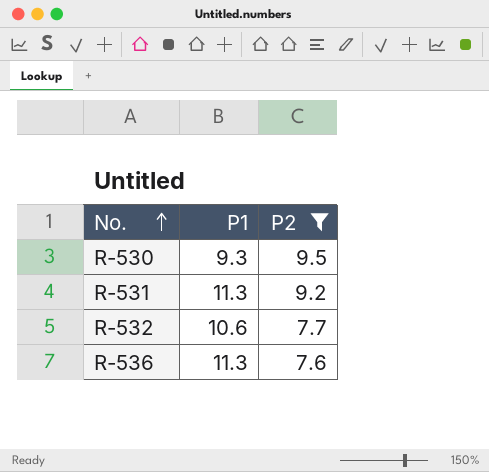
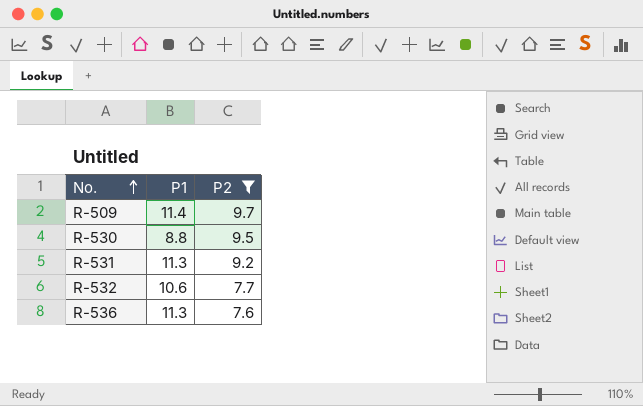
row R-509: none -> 11.4 | 9.7
R-530 | P1: 9.3 -> 8.8

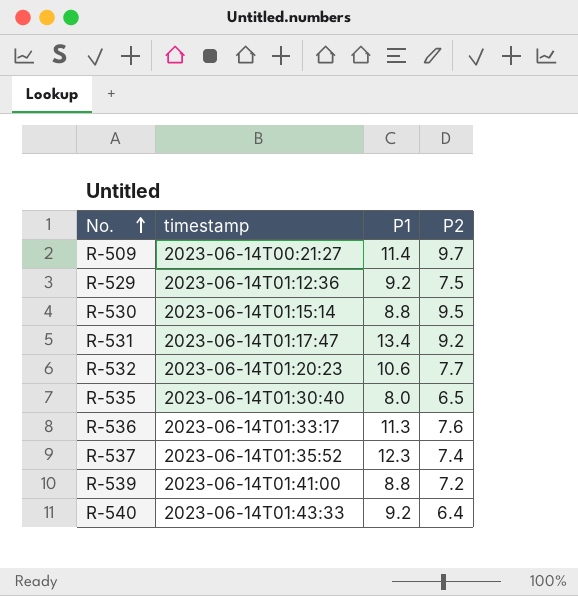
filter: P2 >= 7.6 -> none
column timestamp | position: none -> 2
R-531 | P1: 11.3 -> 13.4

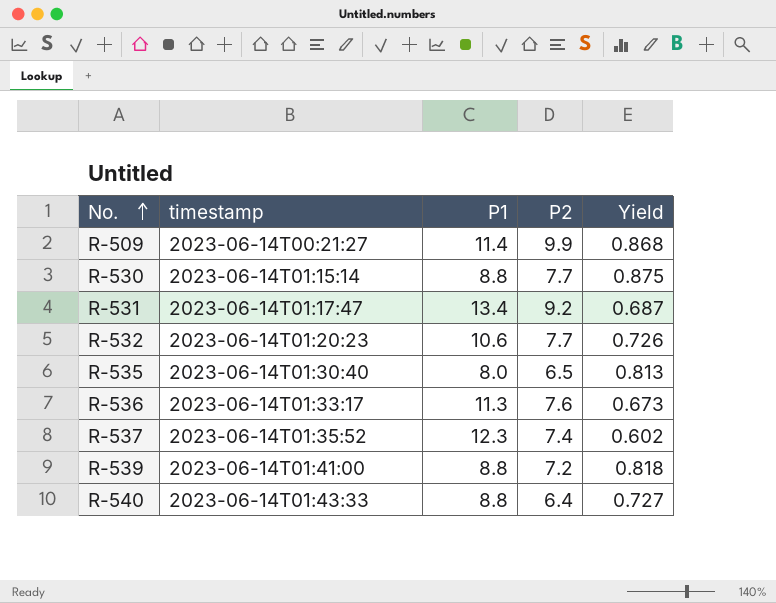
column Yield | formula: none -> [P2] / [P1]
row R-529: 2023-06-14T01:12:36 | 9.2 | 7.5 -> none
R-509 | P2: 9.7 -> 9.9
R-530 | P2: 9.5 -> 7.7
R-540 | P1: 9.2 -> 8.8

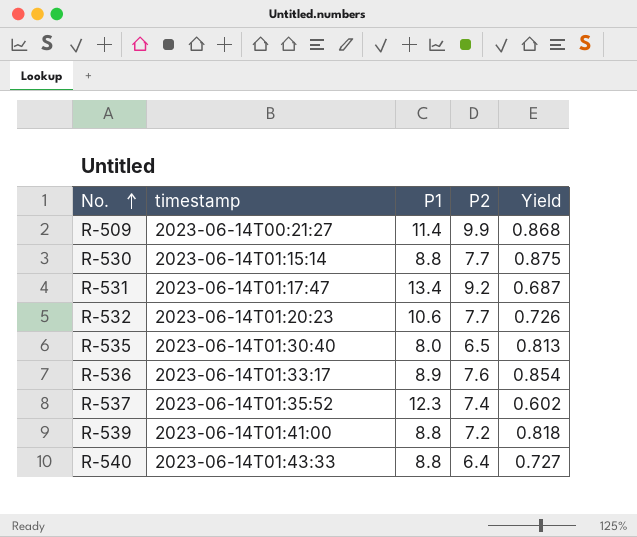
R-536 | P1: 11.3 -> 8.9
R-536 | Yield: 0.673 -> 0.854

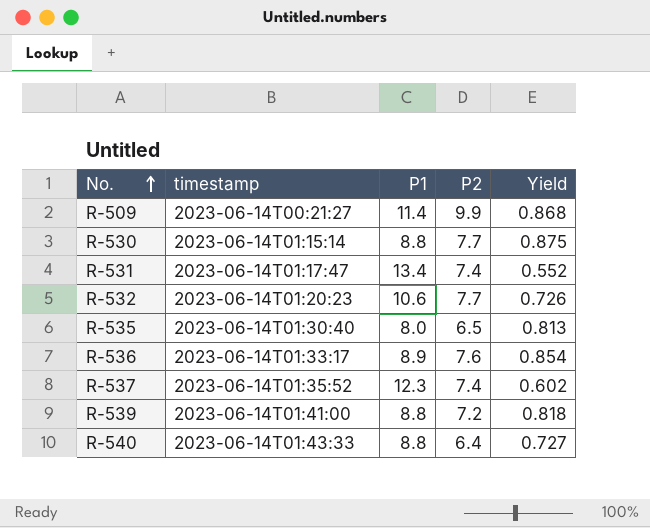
R-531 | P2: 9.2 -> 7.4
R-531 | Yield: 0.687 -> 0.552

